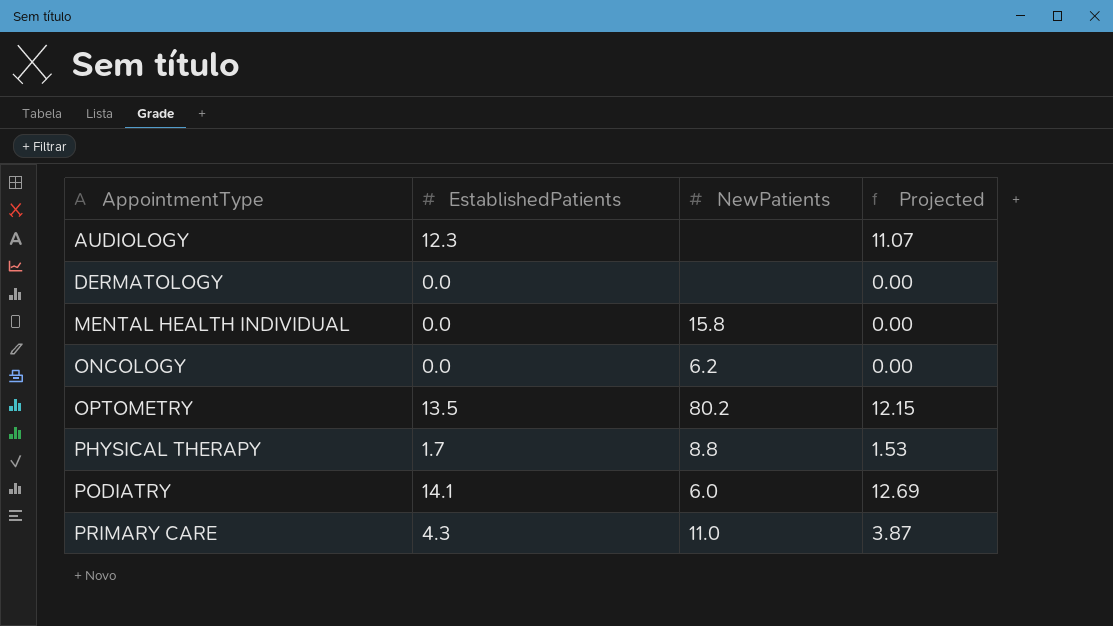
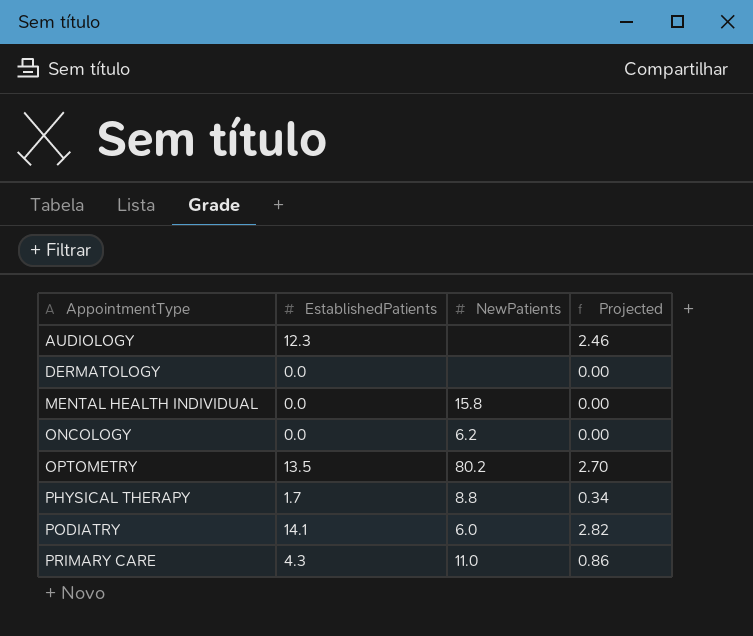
column Projected | formula: [EstablishedPatients] * 0.9 -> [EstablishedPatients] * 0.2

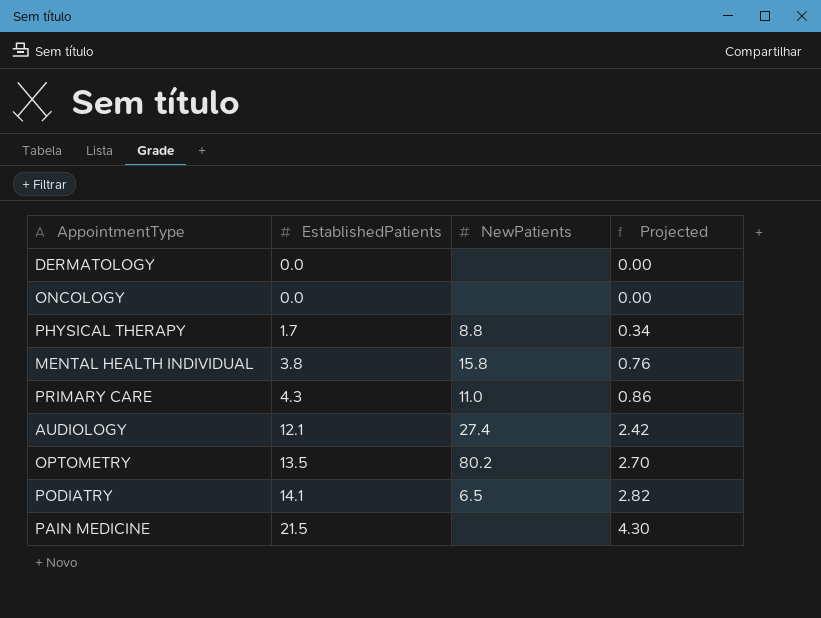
row order: AppointmentType ascending -> EstablishedPatients ascending
ONCOLOGY | NewPatients: 6.2 -> none
MENTAL HEALTH INDIVIDUAL | EstablishedPatients: 0.0 -> 3.8
MENTAL HEALTH INDIVIDUAL | Projected: 0.00 -> 0.76
AUDIOLOGY | EstablishedPatients: 12.3 -> 12.1
AUDIOLOGY | NewPatients: none -> 27.4
AUDIOLOGY | Projected: 2.46 -> 2.42
PODIATRY | NewPatients: 6.0 -> 6.5
row PAIN MEDICINE: none -> 21.5 | none | 4.30

